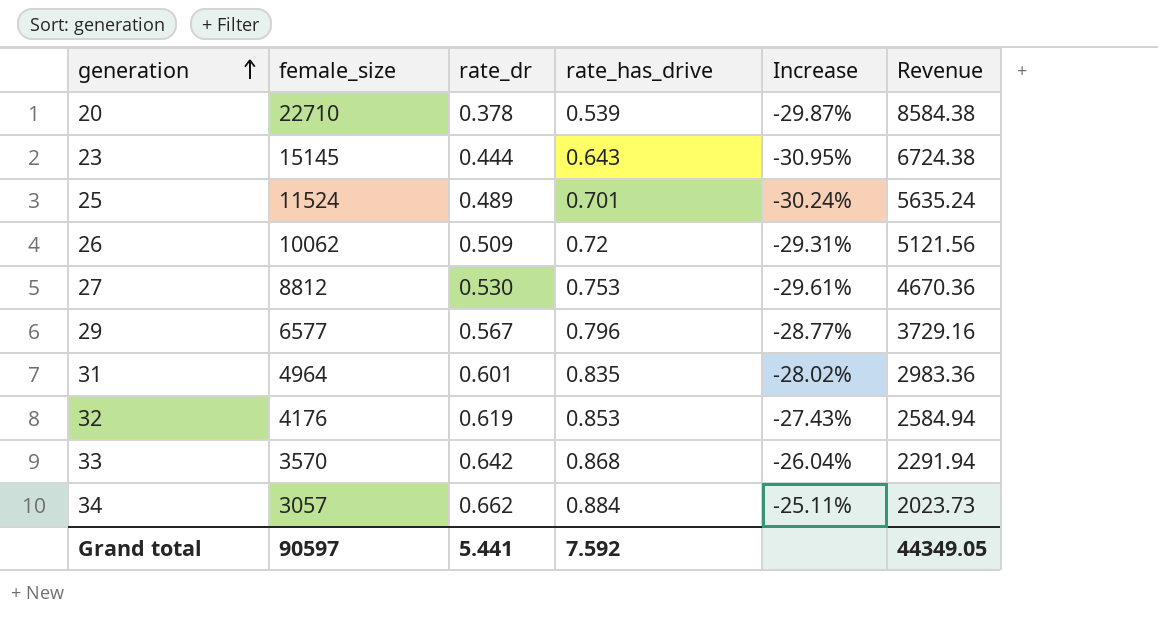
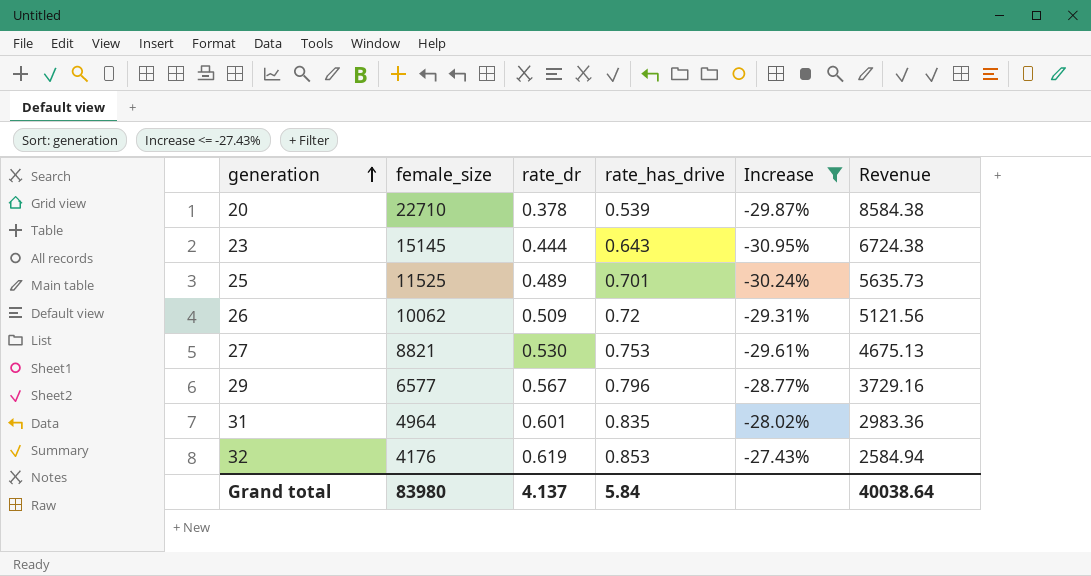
filter: none -> Increase <= -27.43%
25 | female_size: 11524 -> 11525
25 | Revenue: 5635.24 -> 5635.73
27 | female_size: 8812 -> 8821
27 | Revenue: 4670.36 -> 4675.13
Grand total | female_size: 90597 -> 83980
Grand total | rate_dr: 5.441 -> 4.137
Grand total | rate_has_drive: 7.592 -> 5.84
Grand total | Revenue: 44349.05 -> 40038.64

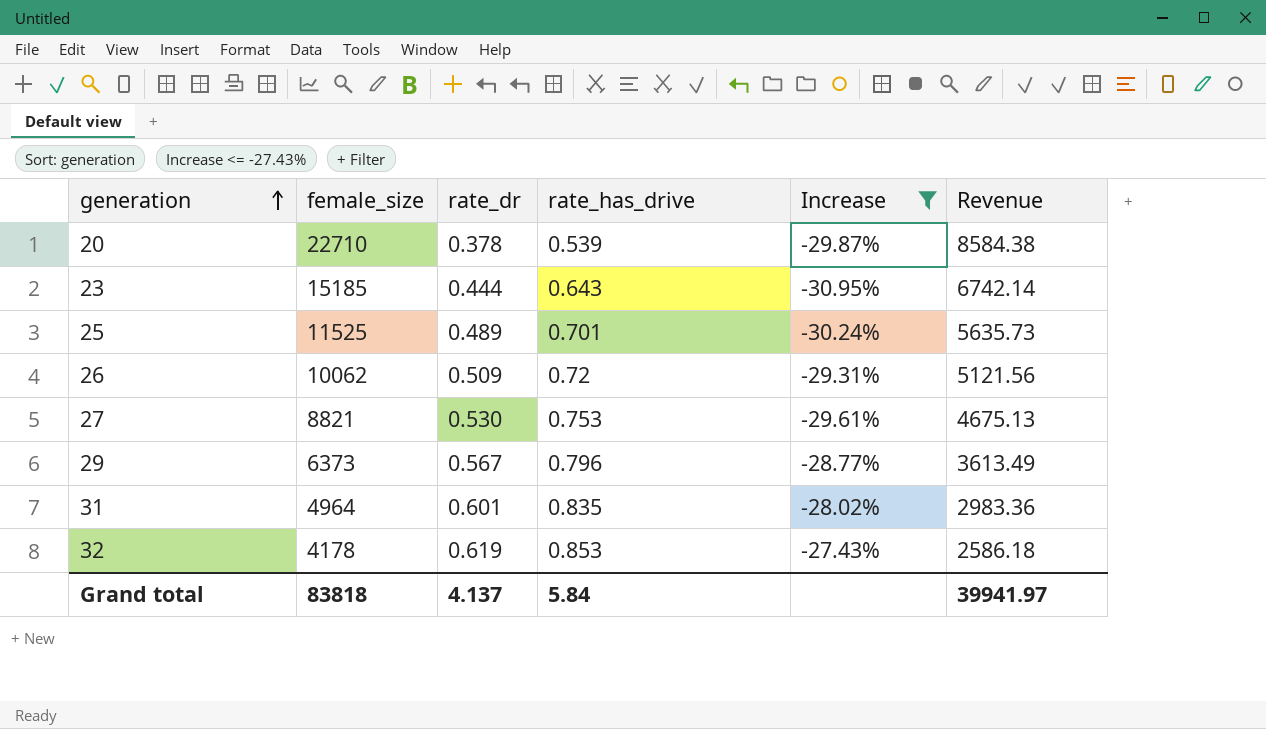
23 | female_size: 15145 -> 15185
23 | Revenue: 6724.38 -> 6742.14
29 | female_size: 6577 -> 6373
29 | Revenue: 3729.16 -> 3613.49
32 | female_size: 4176 -> 4178
32 | Revenue: 2584.94 -> 2586.18
Grand total | female_size: 83980 -> 83818
Grand total | Revenue: 40038.64 -> 39941.97

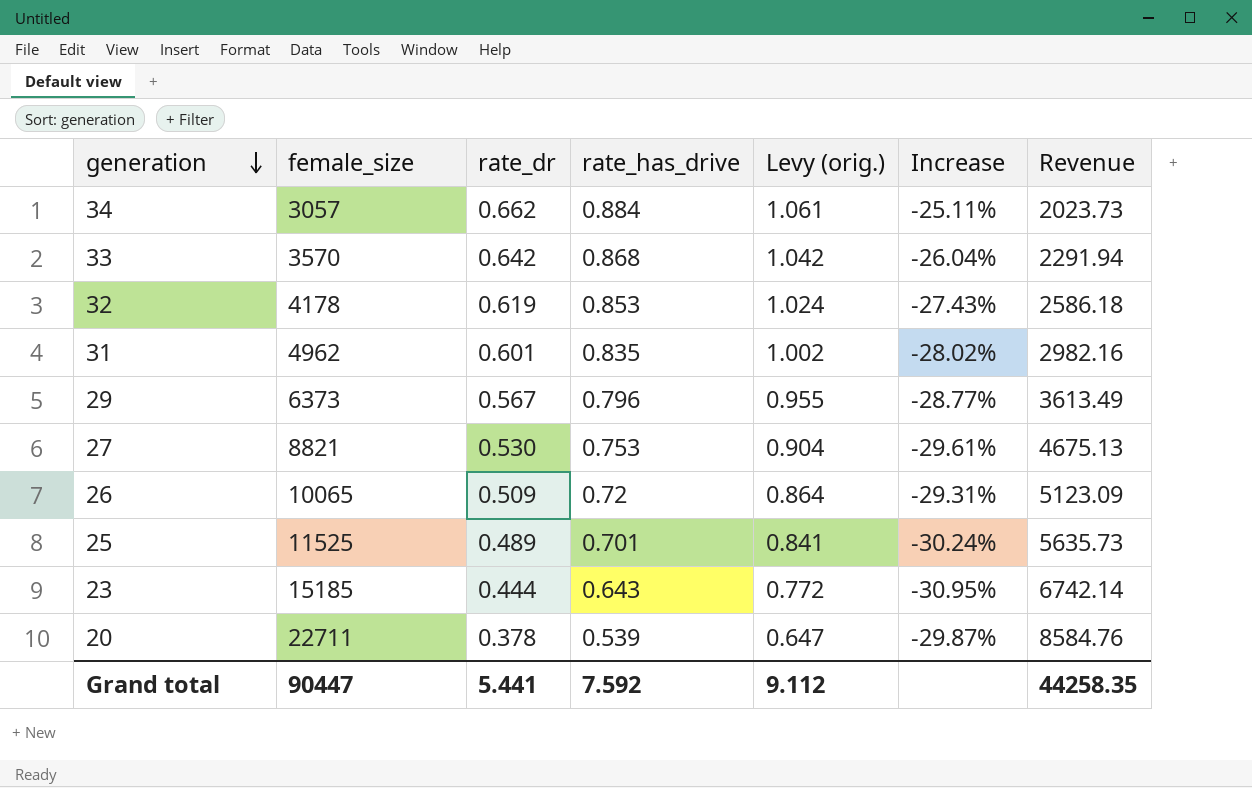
filter: Increase <= -27.43% -> none
row order: generation ascending -> generation descending
column Levy (orig.) | formula: none -> [rate_has_drive] * 1.2
31 | female_size: 4964 -> 4962
31 | Revenue: 2983.36 -> 2982.16
26 | female_size: 10062 -> 10065
26 | Revenue: 5121.56 -> 5123.09
20 | female_size: 22710 -> 22711
20 | Revenue: 8584.38 -> 8584.76
Grand total | female_size: 83818 -> 90447
Grand total | rate_dr: 4.137 -> 5.441
Grand total | rate_has_drive: 5.84 -> 7.592
Grand total | Revenue: 39941.97 -> 44258.35

